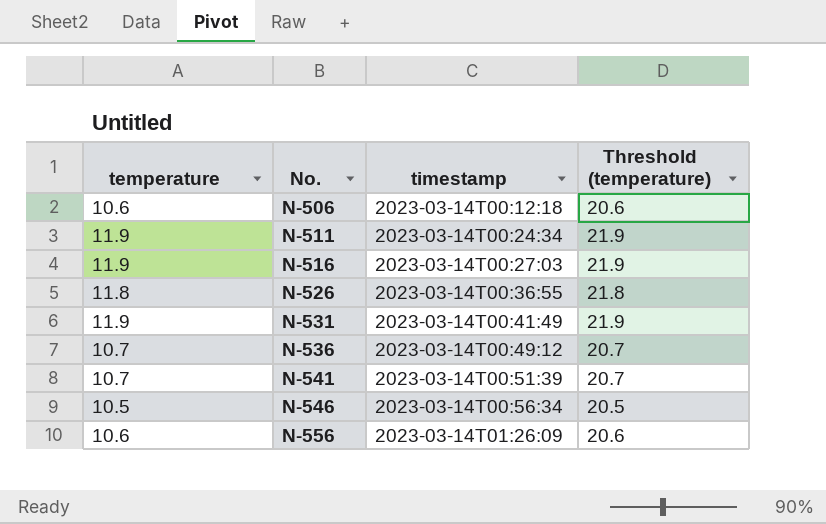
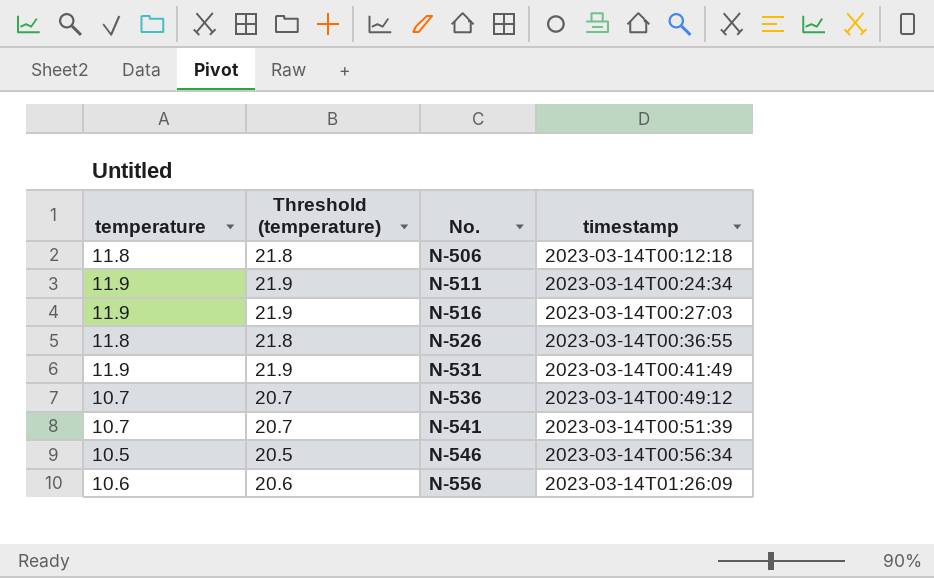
column Threshold (temperature) | position: 4 -> 2
N-506 | temperature: 10.6 -> 11.8
N-506 | Threshold (temperature): 20.6 -> 21.8

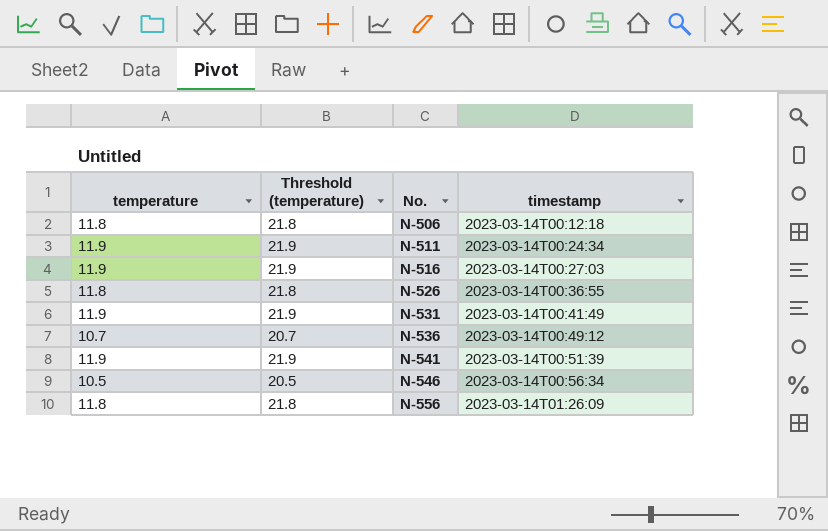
N-541 | temperature: 10.7 -> 11.9
N-541 | Threshold (temperature): 20.7 -> 21.9
N-556 | temperature: 10.6 -> 11.8
N-556 | Threshold (temperature): 20.6 -> 21.8

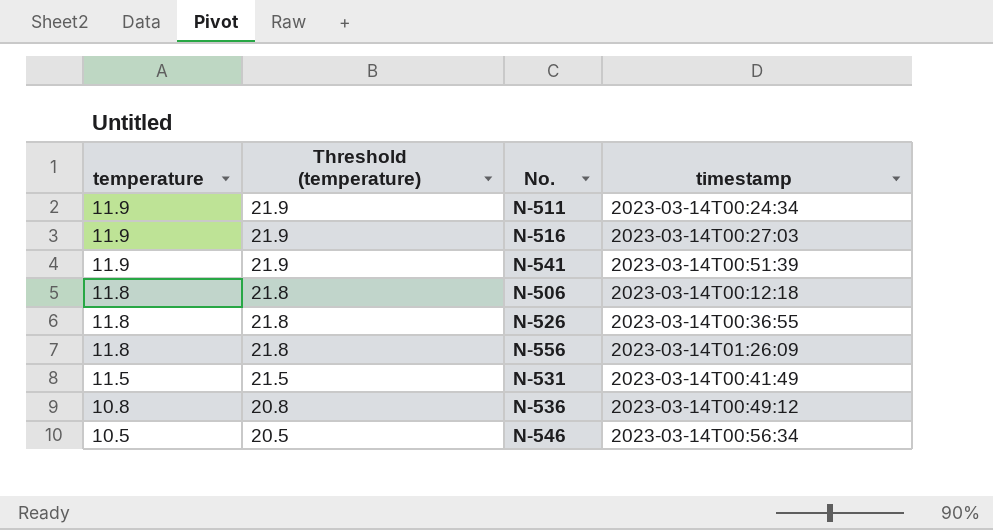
row order: No. ascending -> temperature descending
N-531 | temperature: 11.9 -> 11.5
N-531 | Threshold (temperature): 21.9 -> 21.5
N-536 | temperature: 10.7 -> 10.8
N-536 | Threshold (temperature): 20.7 -> 20.8

